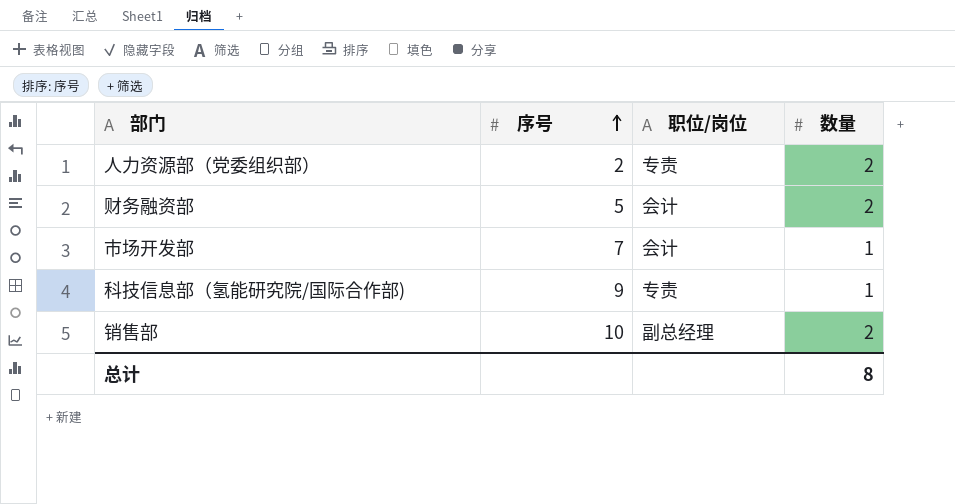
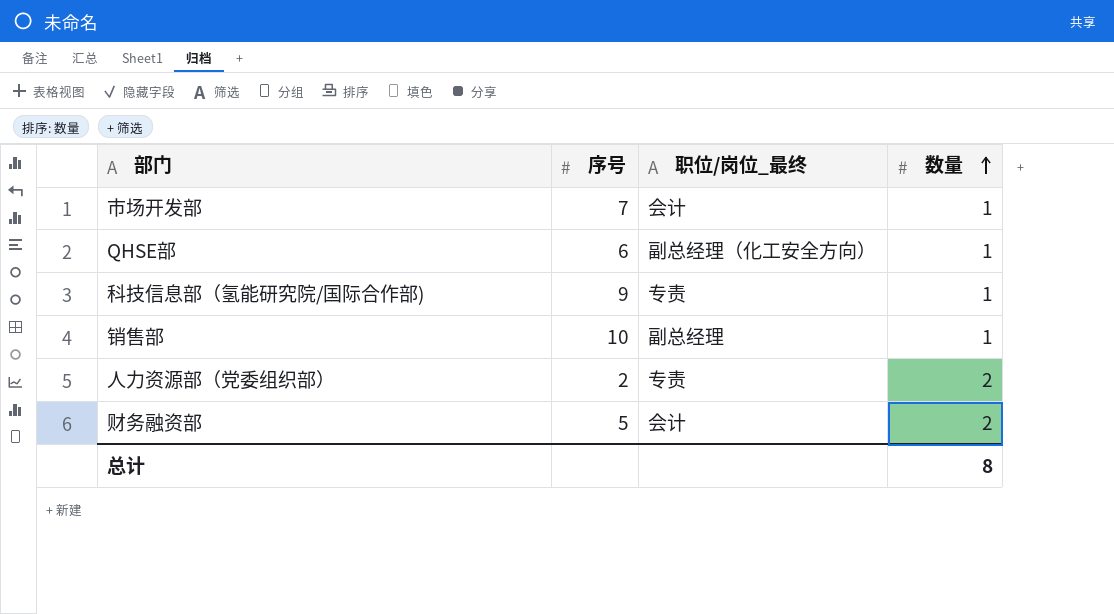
row order: 序号 ascending -> 数量 ascending
column name: 职位/岗位 -> 职位/岗位_最终
row QHSE部: none -> 6 | 副总经理（化工安全方向） | 1
销售部 | 数量: 2 -> 1

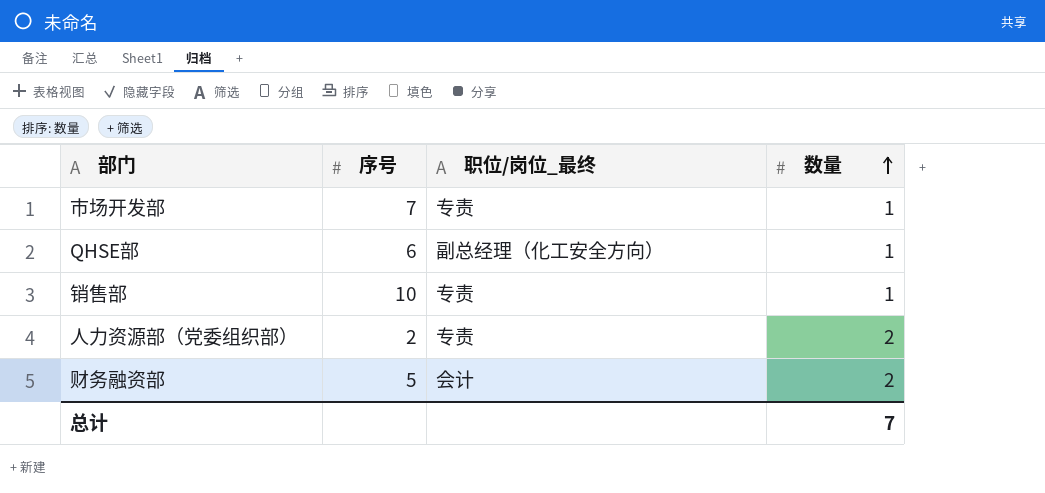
row 科技信息部（氢能研究院/国际合作部): 9 | 专责 | 1 -> none
市场开发部 | 职位/岗位_最终: 会计 -> 专责
销售部 | 职位/岗位_最终: 副总经理 -> 专责
总计 | 数量: 8 -> 7

